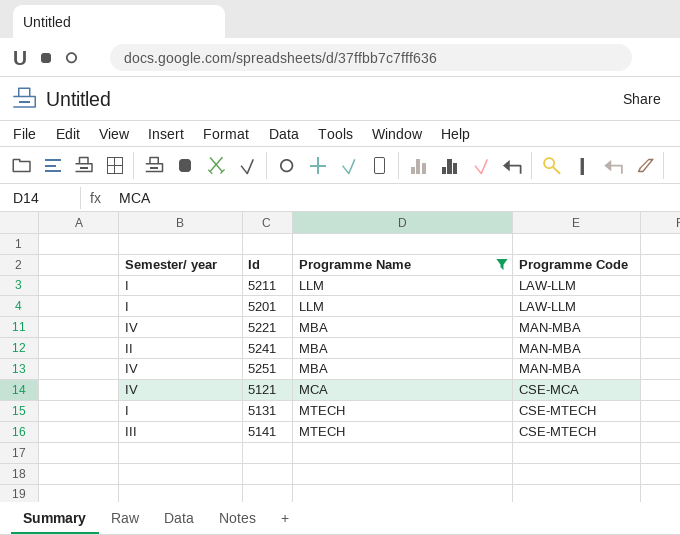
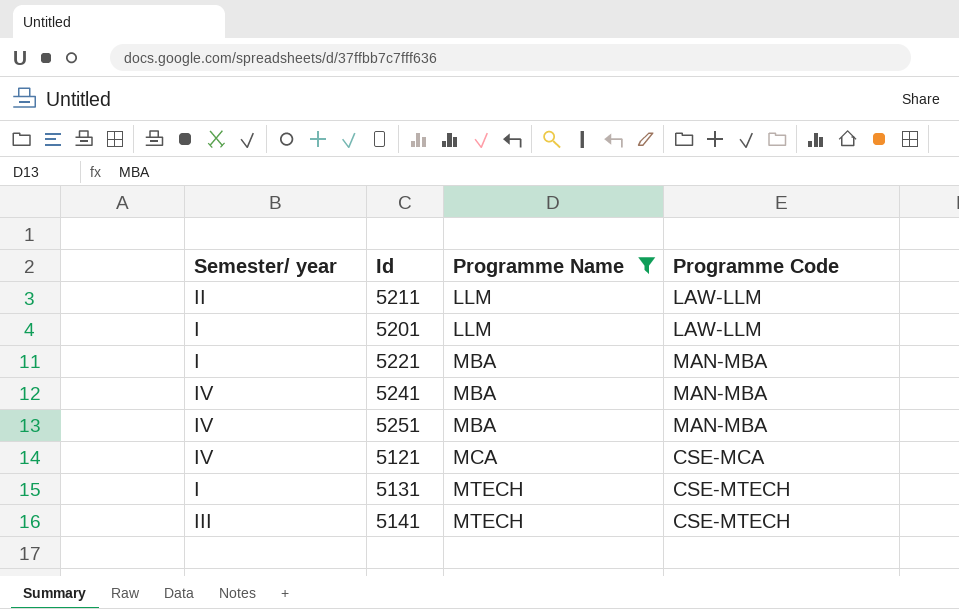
5211 | Semester/ year: I -> II
5221 | Semester/ year: IV -> I
5241 | Semester/ year: II -> IV

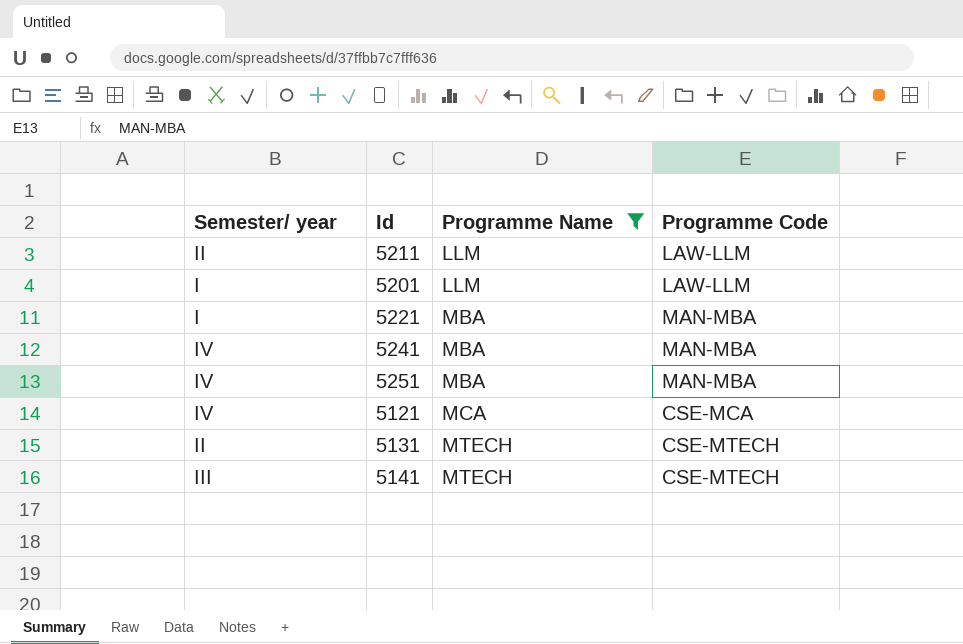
5131 | Semester/ year: I -> II

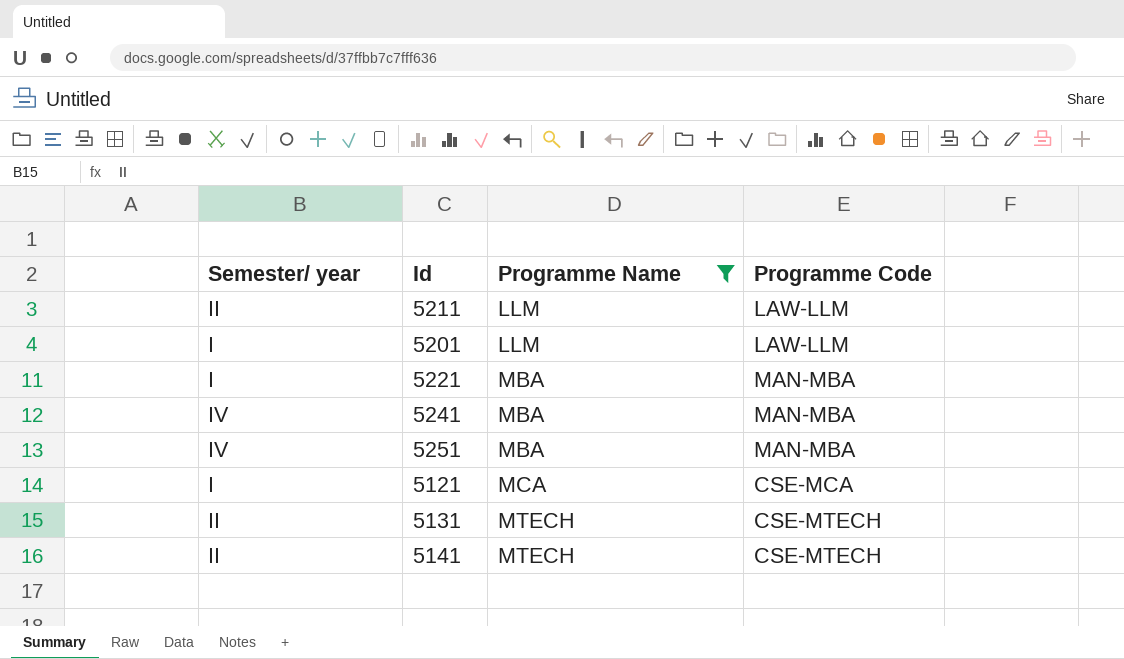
5121 | Semester/ year: IV -> I
5141 | Semester/ year: III -> II

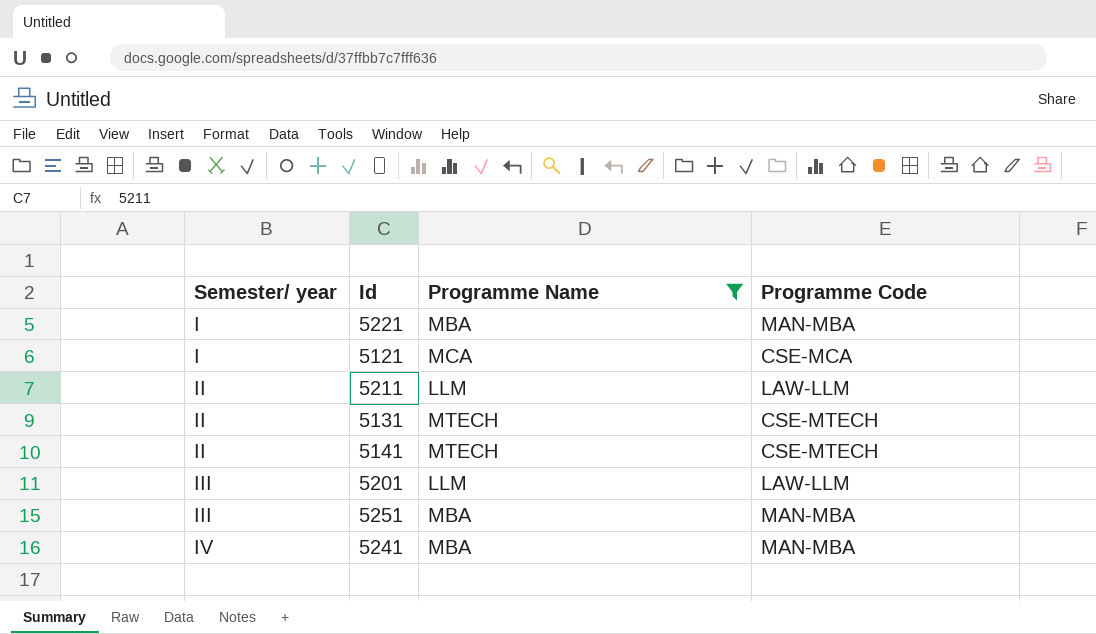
row order: Programme Name ascending -> Semester/ year ascending
5201 | Semester/ year: I -> III
5251 | Semester/ year: IV -> III

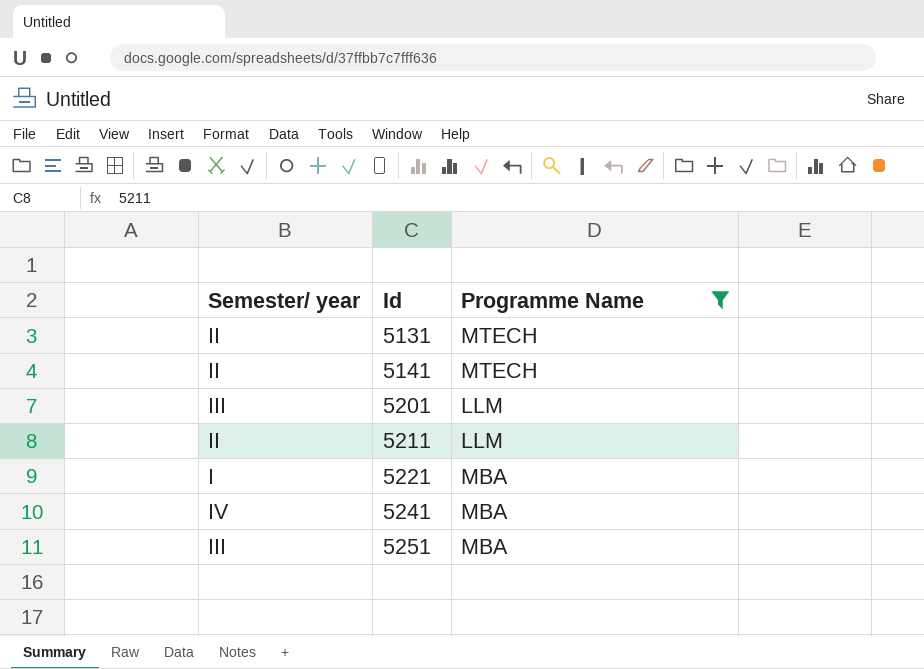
row order: Semester/ year ascending -> Id ascending
column Programme Code | position: 4 -> none
row 5121: I | MCA | CSE-MCA -> none

